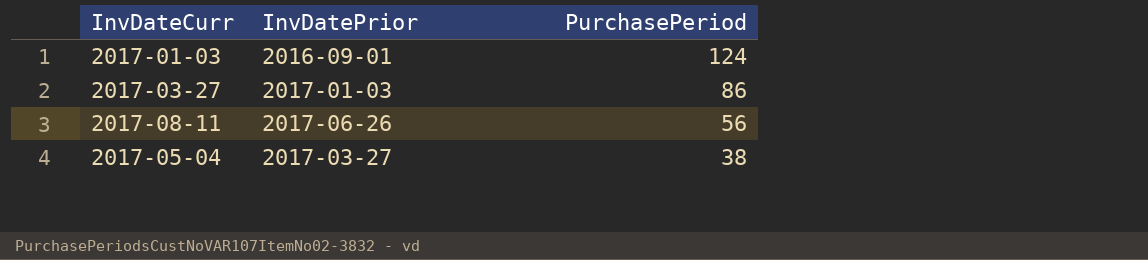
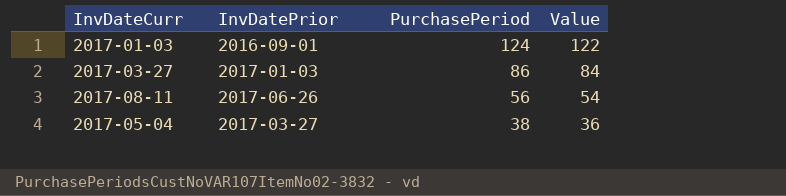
column Value | formula: none -> [PurchasePeriod] - 2

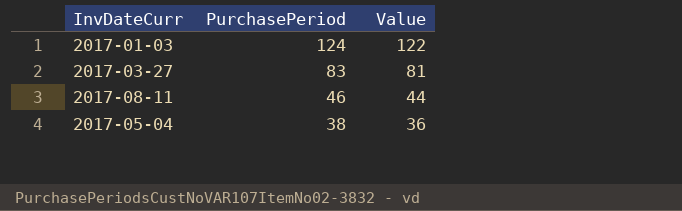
column InvDatePrior | position: 2 -> none
2017-03-27 | PurchasePeriod: 86 -> 83
2017-03-27 | Value: 84 -> 81
2017-08-11 | PurchasePeriod: 56 -> 46
2017-08-11 | Value: 54 -> 44

